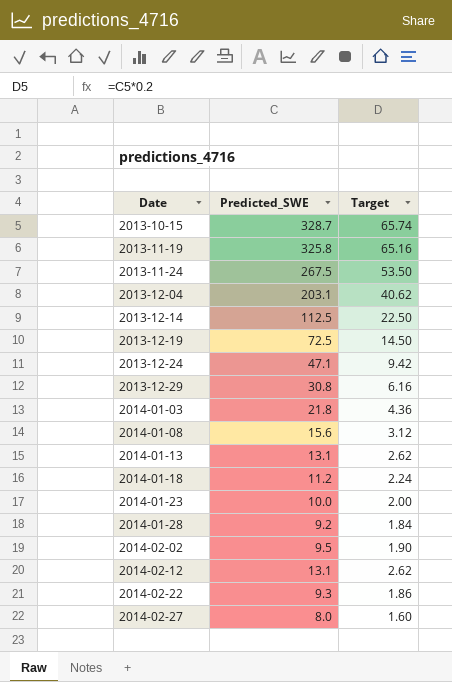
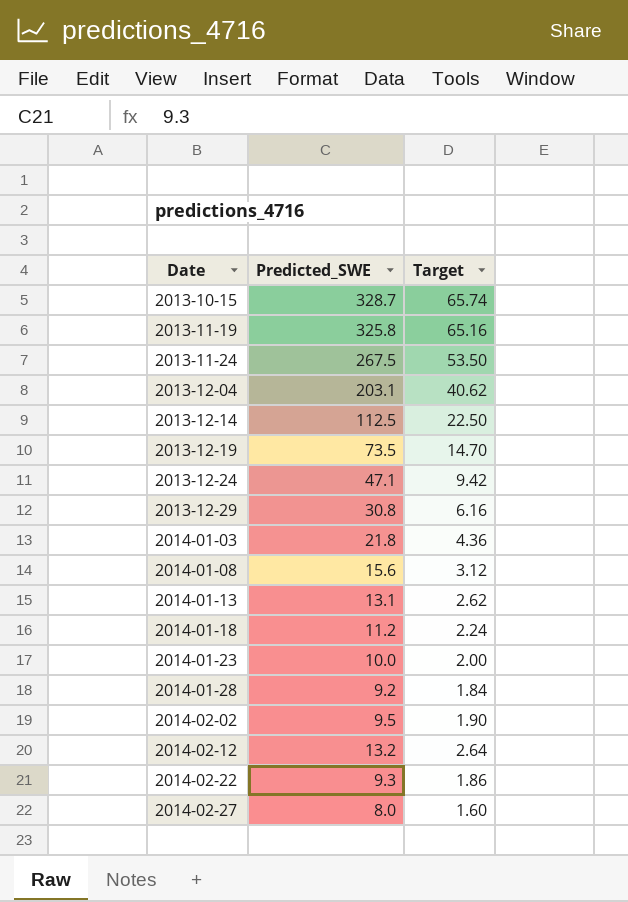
2013-12-19 | Predicted_SWE: 72.5 -> 73.5
2013-12-19 | Target: 14.50 -> 14.70
2014-02-12 | Predicted_SWE: 13.1 -> 13.2
2014-02-12 | Target: 2.62 -> 2.64

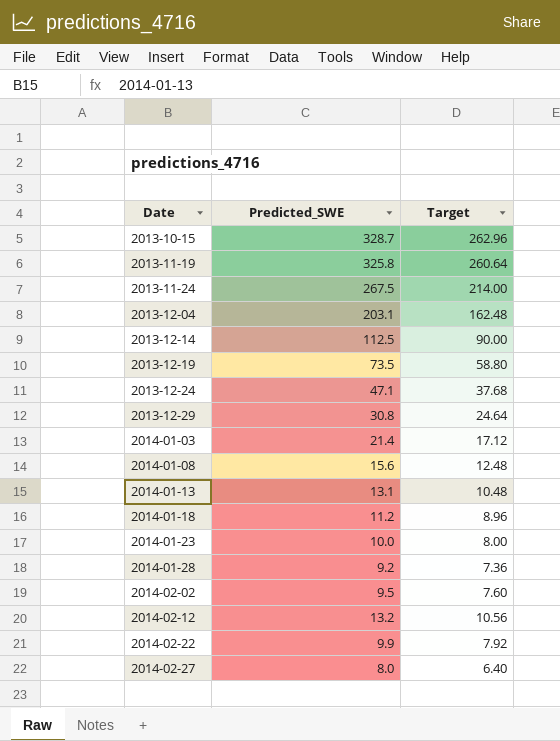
column Target | formula: [Predicted_SWE] * 0.2 -> [Predicted_SWE] * 0.8
2014-01-03 | Predicted_SWE: 21.8 -> 21.4
2014-02-22 | Predicted_SWE: 9.3 -> 9.9

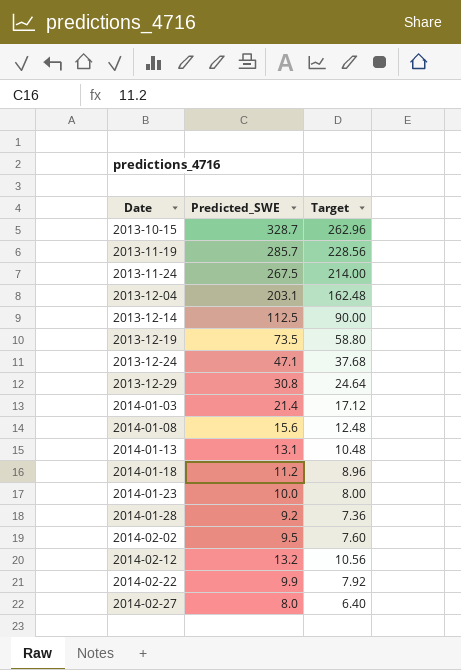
2013-11-19 | Predicted_SWE: 325.8 -> 285.7
2013-11-19 | Target: 260.64 -> 228.56

